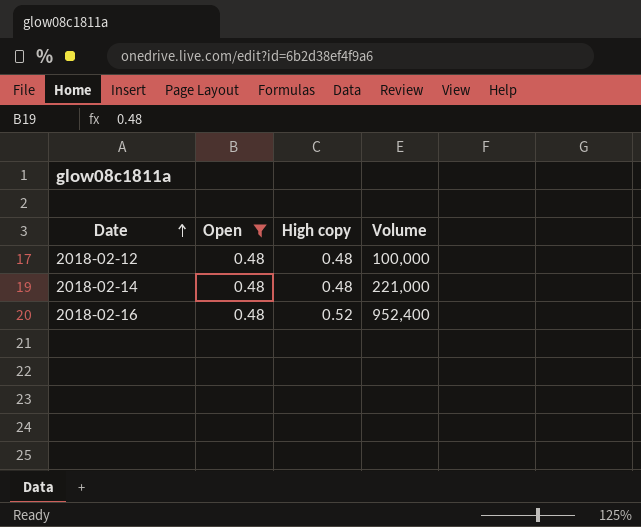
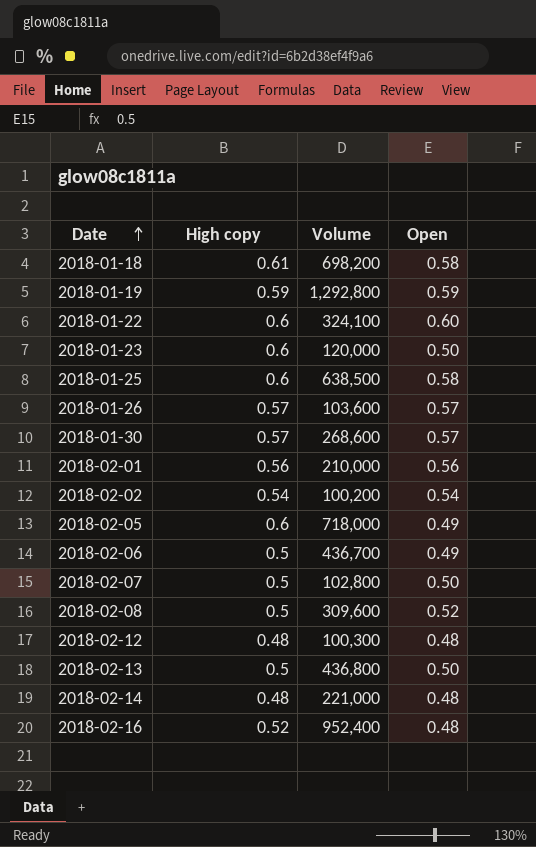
filter: Open = 0.48 -> none
column Open | position: 2 -> 4
2018-02-12 | Volume: 100,000 -> 100,300

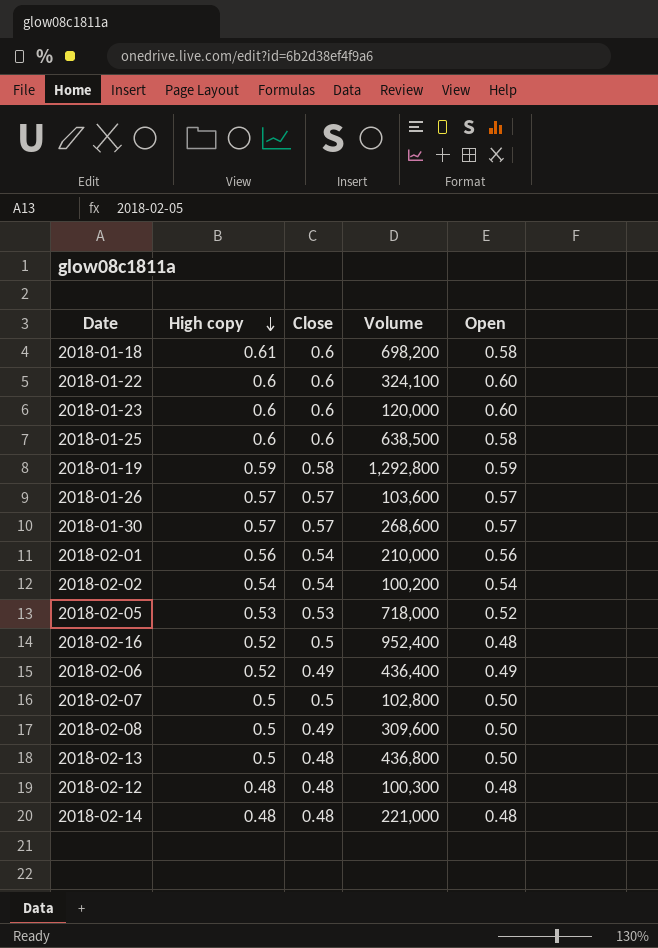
row order: Date ascending -> High copy descending
column Close | position: none -> 3
2018-01-23 | Open: 0.50 -> 0.60
2018-02-05 | High copy: 0.6 -> 0.53
2018-02-05 | Open: 0.49 -> 0.52
2018-02-06 | High copy: 0.5 -> 0.52
2018-02-06 | Volume: 436,700 -> 436,400
2018-02-08 | Open: 0.52 -> 0.50

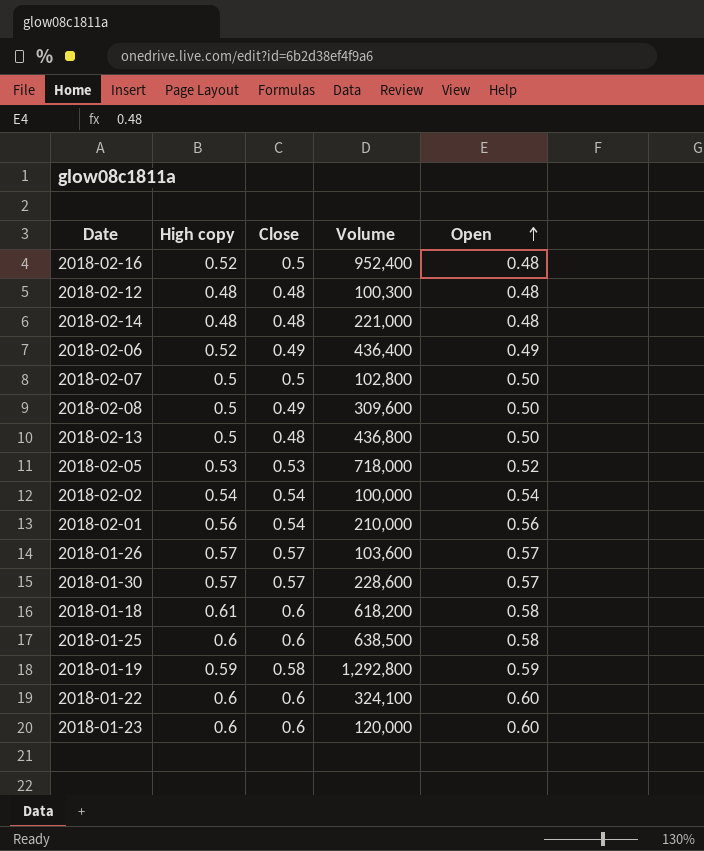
row order: High copy descending -> Open ascending
2018-02-02 | Volume: 100,200 -> 100,000
2018-01-30 | Volume: 268,600 -> 228,600
2018-01-18 | Volume: 698,200 -> 618,200

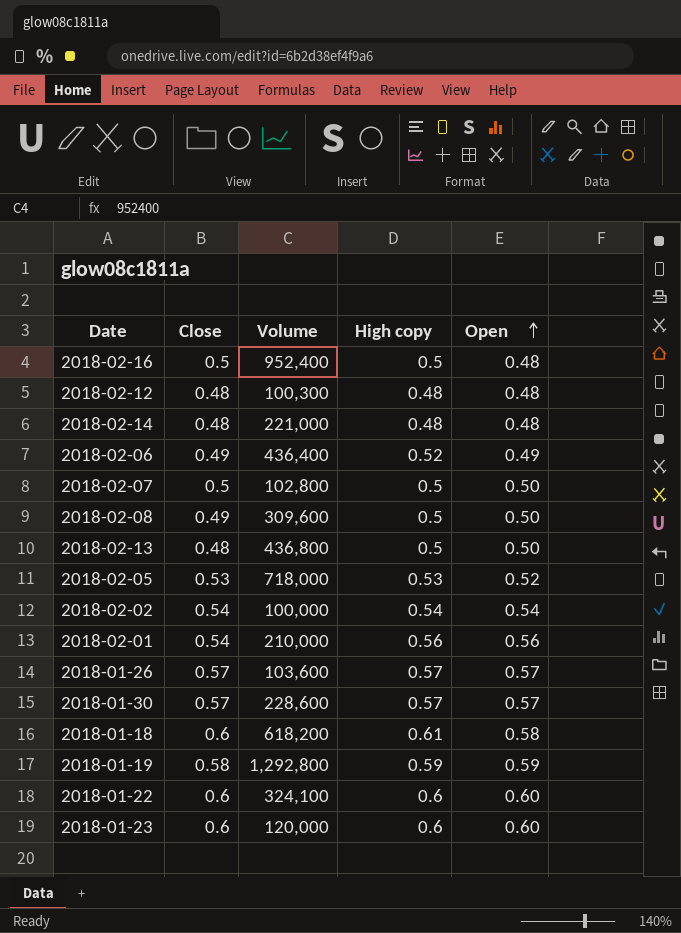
column High copy | position: 2 -> 4
row 2018-01-25: 0.6 | 0.6 | 638,500 | 0.58 -> none
2018-02-16 | High copy: 0.52 -> 0.5

